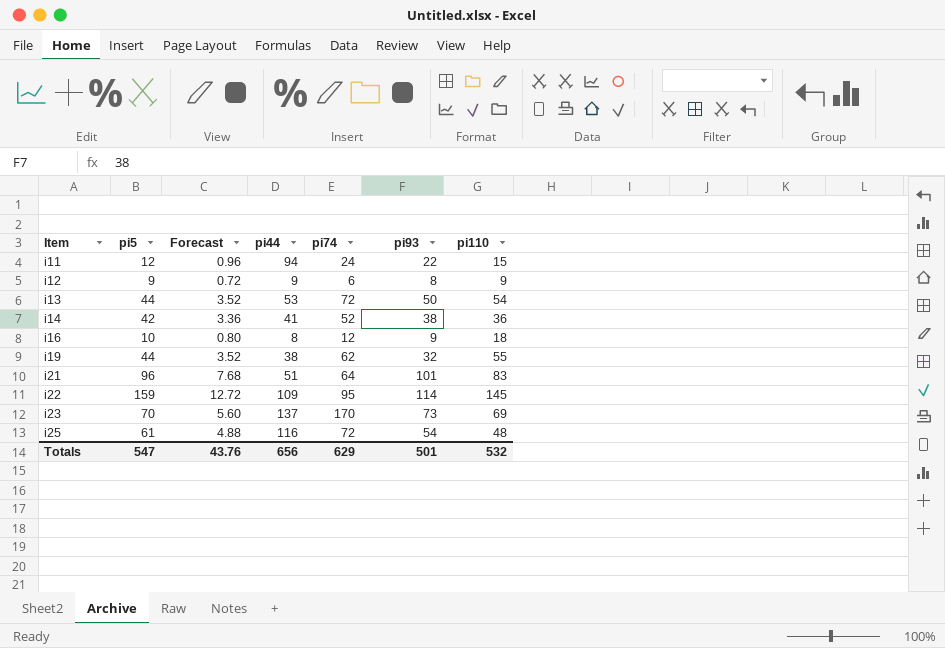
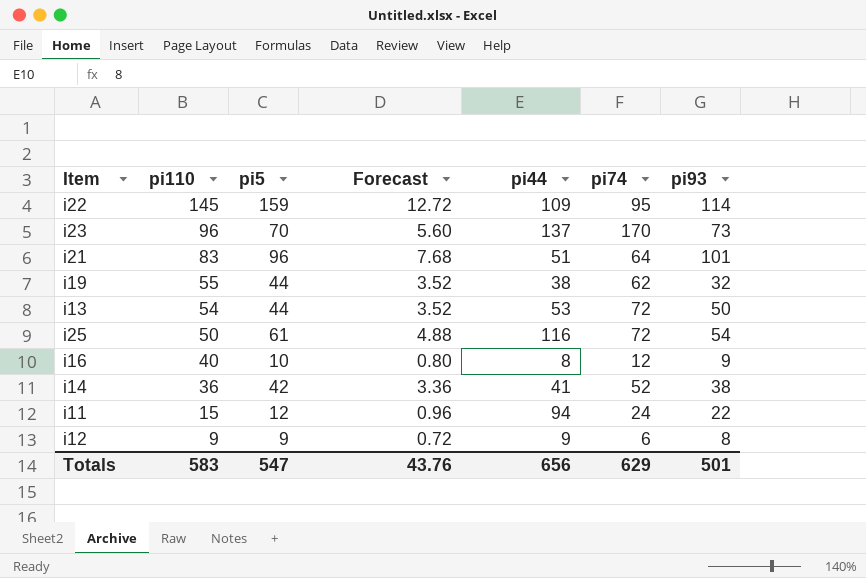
row order: Item ascending -> pi110 descending
column pi110 | position: 7 -> 2
i23 | pi110: 69 -> 96
i25 | pi110: 48 -> 50
i16 | pi110: 18 -> 40
Totals | pi110: 532 -> 583

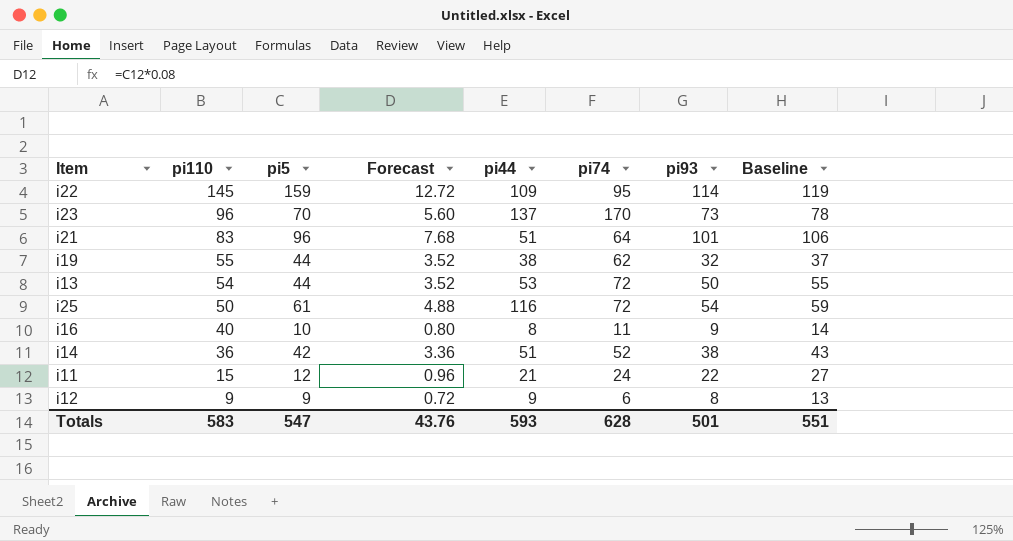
column Baseline | formula: none -> [pi93] + 5
i16 | pi74: 12 -> 11
i14 | pi44: 41 -> 51
i11 | pi44: 94 -> 21
Totals | pi44: 656 -> 593
Totals | pi74: 629 -> 628

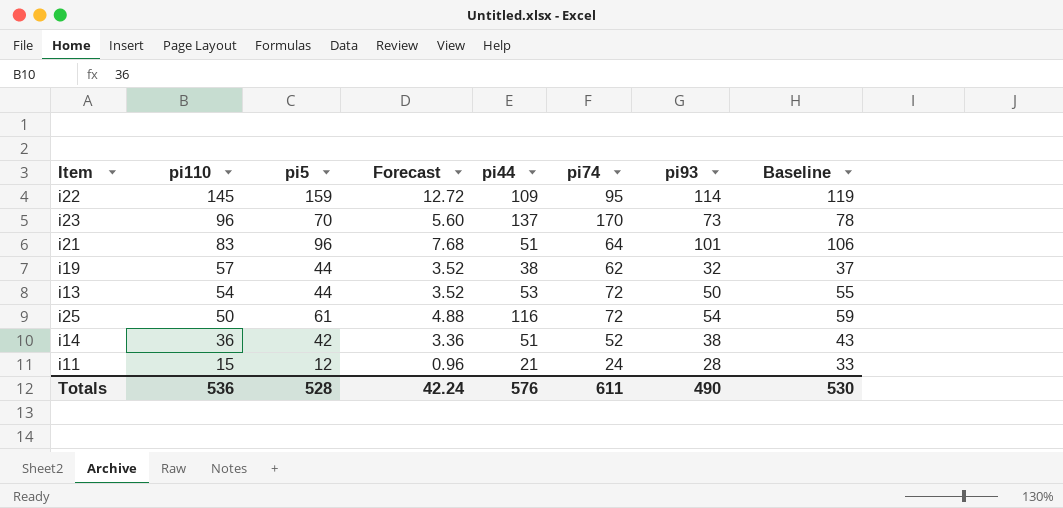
row i16: 40 | 10 | 0.80 | 8 | 11 | 9 | 14 -> none
row i12: 9 | 9 | 0.72 | 9 | 6 | 8 | 13 -> none
i19 | pi110: 55 -> 57
i11 | pi93: 22 -> 28
i11 | Baseline: 27 -> 33
Totals | pi110: 583 -> 536
Totals | pi5: 547 -> 528
Totals | Forecast: 43.76 -> 42.24
Totals | pi44: 593 -> 576
Totals | pi74: 628 -> 611
Totals | pi93: 501 -> 490
Totals | Baseline: 551 -> 530

